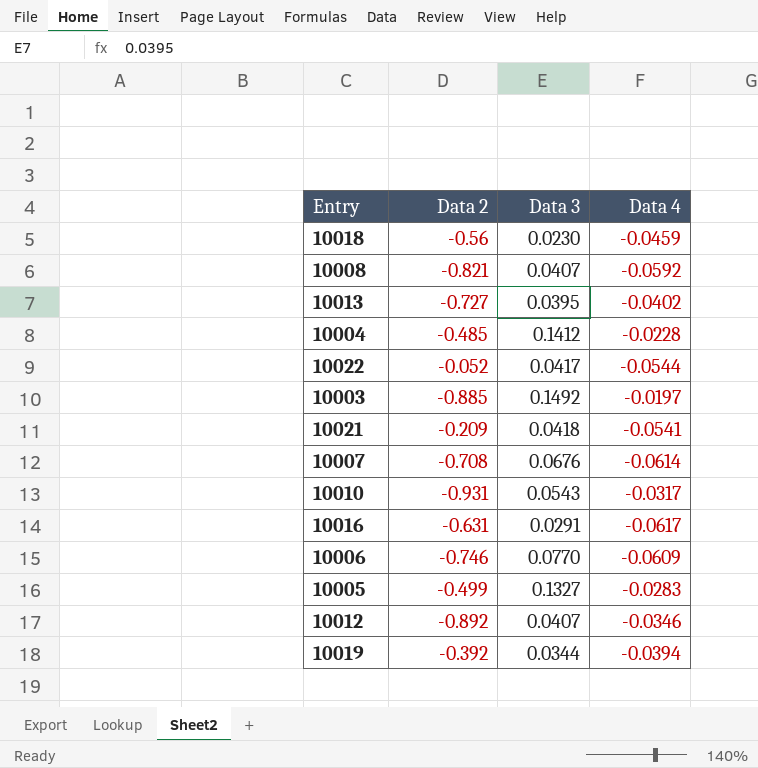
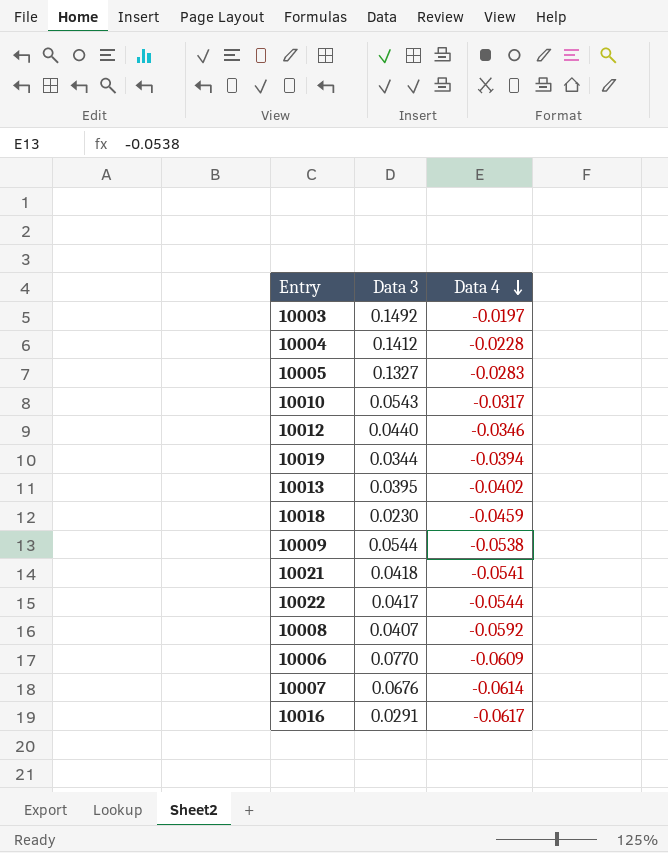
row order: none -> Data 4 descending
column Data 2 | position: 2 -> none
10012 | Data 3: 0.0407 -> 0.0440
row 10009: none -> 0.0544 | -0.0538

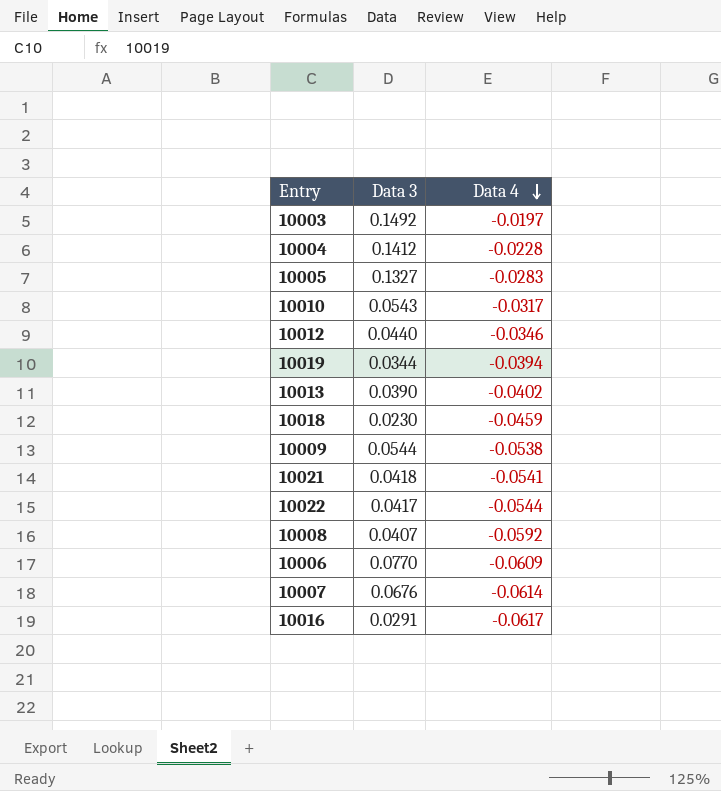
10013 | Data 3: 0.0395 -> 0.0390

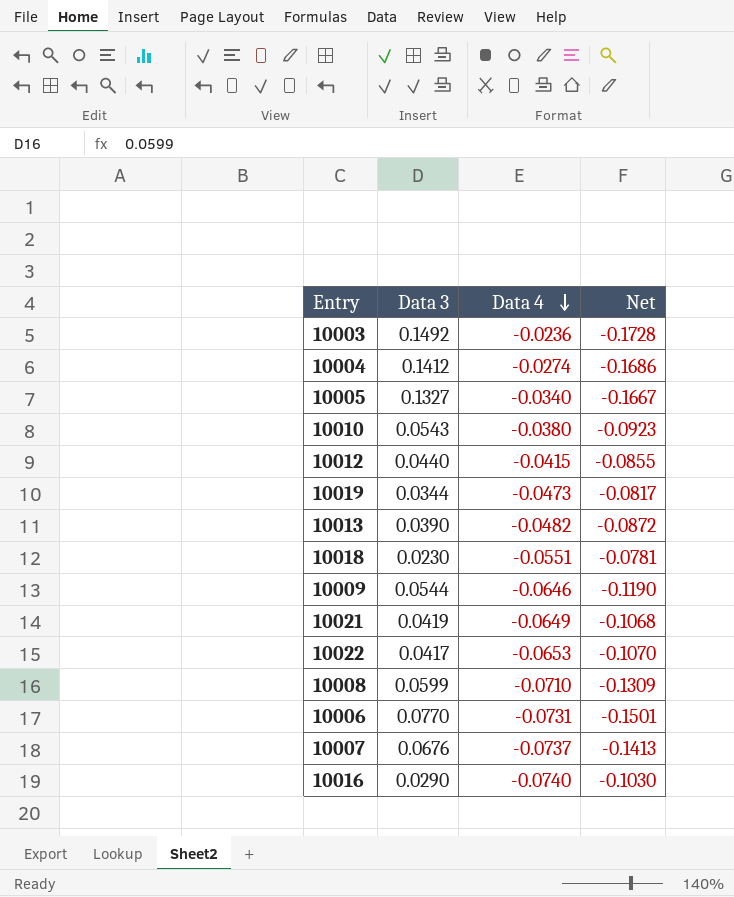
column Net | formula: none -> [Data 4] - [Data 3]
10003 | Data 4: -0.0197 -> -0.0236
10004 | Data 4: -0.0228 -> -0.0274
10005 | Data 4: -0.0283 -> -0.0340
10010 | Data 4: -0.0317 -> -0.0380
10012 | Data 4: -0.0346 -> -0.0415
10019 | Data 4: -0.0394 -> -0.0473
10013 | Data 4: -0.0402 -> -0.0482
10018 | Data 4: -0.0459 -> -0.0551
10009 | Data 4: -0.0538 -> -0.0646
10021 | Data 3: 0.0418 -> 0.0419
10021 | Data 4: -0.0541 -> -0.0649
10022 | Data 4: -0.0544 -> -0.0653
10008 | Data 3: 0.0407 -> 0.0599
10008 | Data 4: -0.0592 -> -0.0710
10006 | Data 4: -0.0609 -> -0.0731
10007 | Data 4: -0.0614 -> -0.0737
10016 | Data 3: 0.0291 -> 0.0290
10016 | Data 4: -0.0617 -> -0.0740

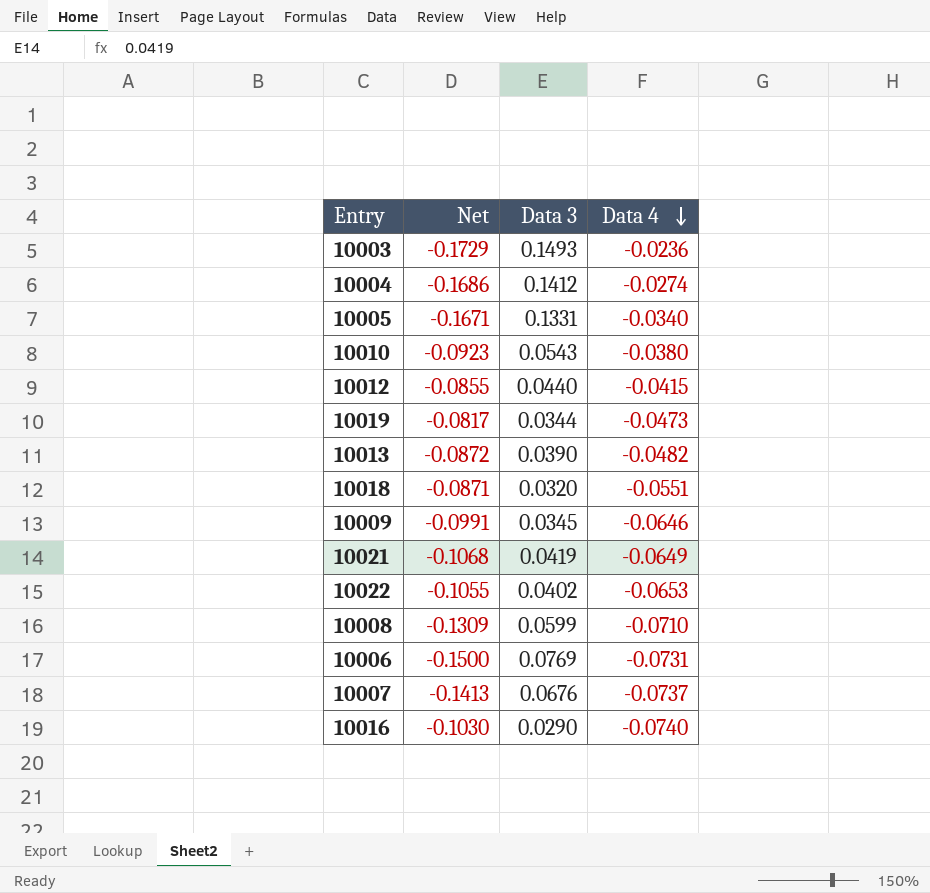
column Net | position: 4 -> 2
10003 | Net: -0.1728 -> -0.1729
10003 | Data 3: 0.1492 -> 0.1493
10005 | Net: -0.1667 -> -0.1671
10005 | Data 3: 0.1327 -> 0.1331
10018 | Net: -0.0781 -> -0.0871
10018 | Data 3: 0.0230 -> 0.0320
10009 | Net: -0.1190 -> -0.0991
10009 | Data 3: 0.0544 -> 0.0345
10022 | Net: -0.1070 -> -0.1055
10022 | Data 3: 0.0417 -> 0.0402
10006 | Net: -0.1501 -> -0.1500
10006 | Data 3: 0.0770 -> 0.0769

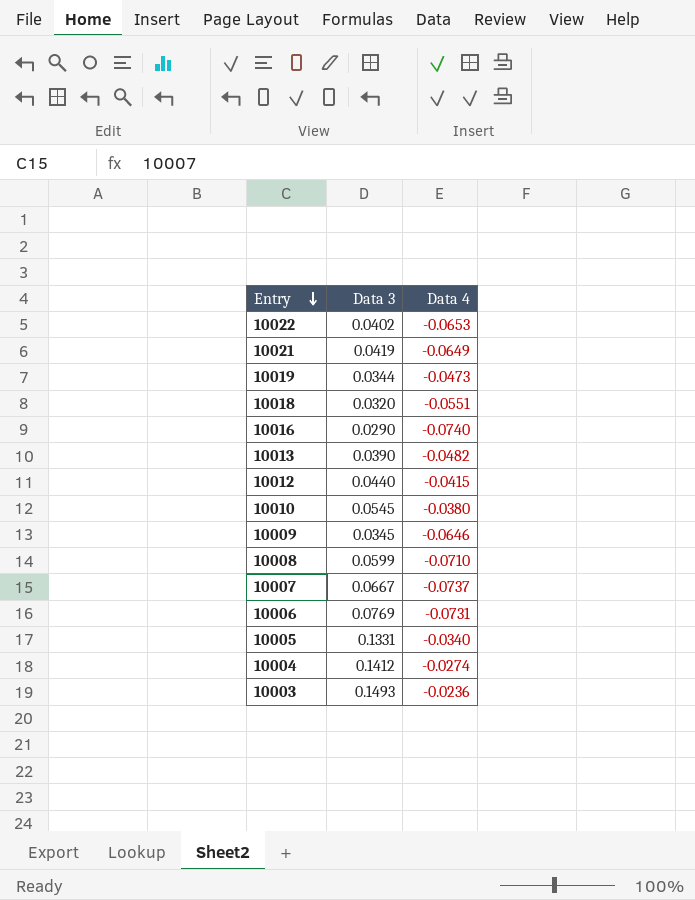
row order: Data 4 descending -> Entry descending
column Net | formula: [Data 4] - [Data 3] -> none
10010 | Data 3: 0.0543 -> 0.0545
10007 | Data 3: 0.0676 -> 0.0667

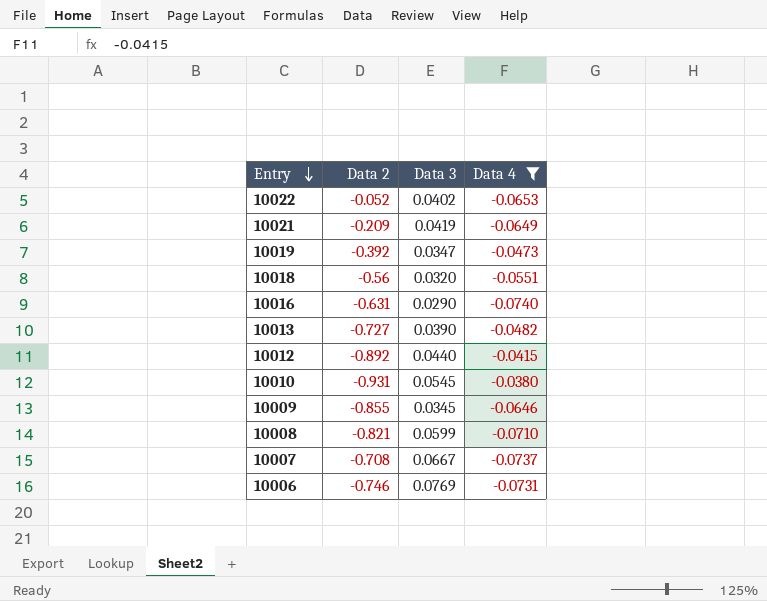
filter: none -> Data 4 <= -0.0380
column Data 2 | position: none -> 2
10019 | Data 3: 0.0344 -> 0.0347

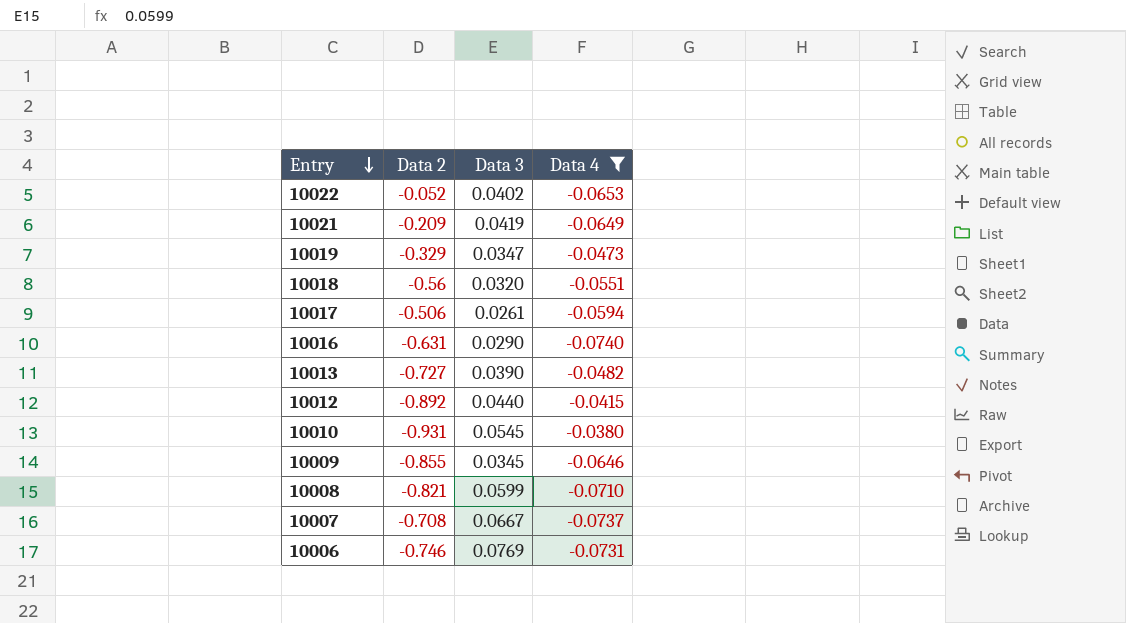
10019 | Data 2: -0.392 -> -0.329
row 10017: none -> -0.506 | 0.0261 | -0.0594

